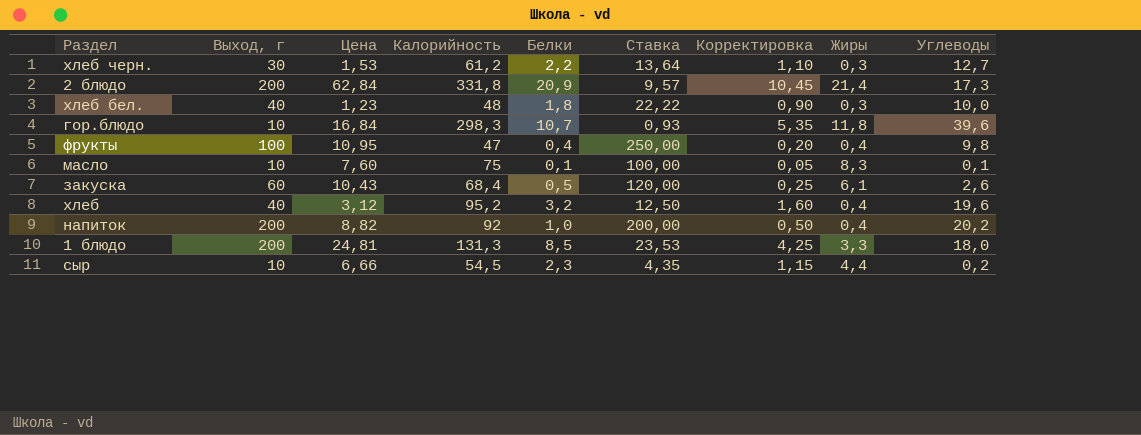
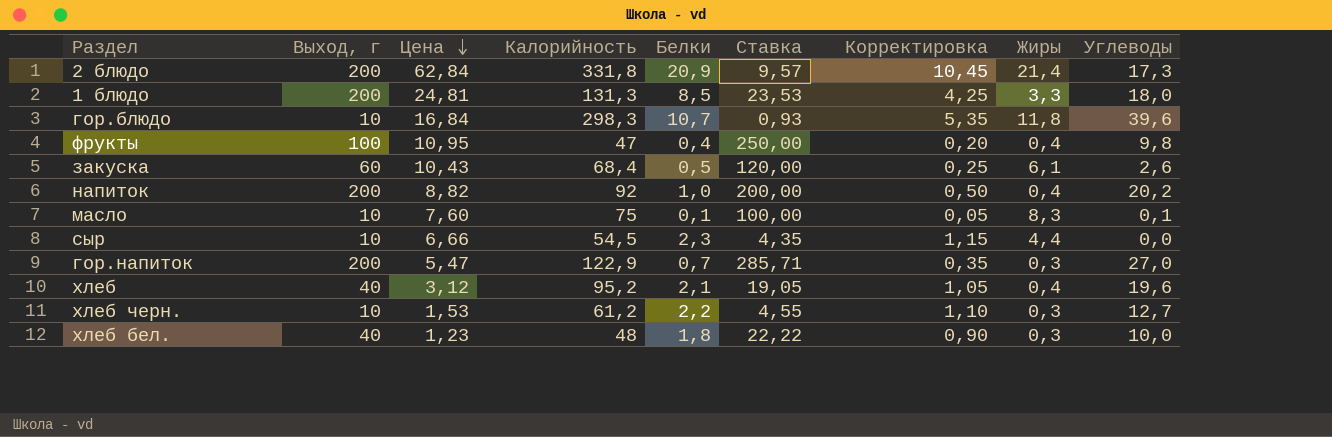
row order: none -> Цена descending
сыр | Углеводы: 0,2 -> 0,0
row гор.напиток: none -> 200 | 5,47 | 122,9 | 0,7 | 285,71 | 0,35 | 0,3 | 27,0
хлеб | Белки: 3,2 -> 2,1
хлеб | Ставка: 12,50 -> 19,05
хлеб | Корректировка: 1,60 -> 1,05
хлеб черн. | Выход, г: 30 -> 10
хлеб черн. | Ставка: 13,64 -> 4,55

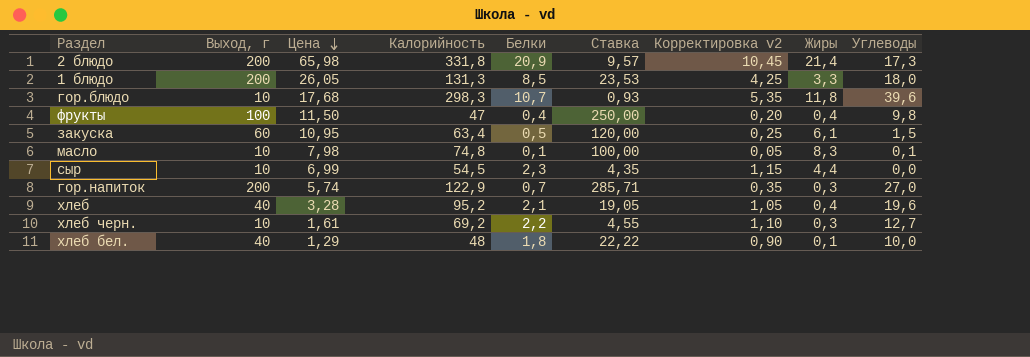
column name: Корректировка -> Корректировка v2
row напиток: 200 | 8,82 | 92 | 1,0 | 200,00 | 0,50 | 0,4 | 20,2 -> none
2 блюдо | Цена: 62,84 -> 65,98
1 блюдо | Цена: 24,81 -> 26,05
гор.блюдо | Цена: 16,84 -> 17,68
фрукты | Цена: 10,95 -> 11,50
закуска | Цена: 10,43 -> 10,95
закуска | Калорийность: 68,4 -> 63,4
закуска | Углеводы: 2,6 -> 1,5
масло | Цена: 7,60 -> 7,98
масло | Калорийность: 75 -> 74,8
сыр | Цена: 6,66 -> 6,99
гор.напиток | Цена: 5,47 -> 5,74
хлеб | Цена: 3,12 -> 3,28
хлеб черн. | Цена: 1,53 -> 1,61
хлеб черн. | Калорийность: 61,2 -> 69,2
хлеб бел. | Цена: 1,23 -> 1,29
хлеб бел. | Жиры: 0,3 -> 0,1

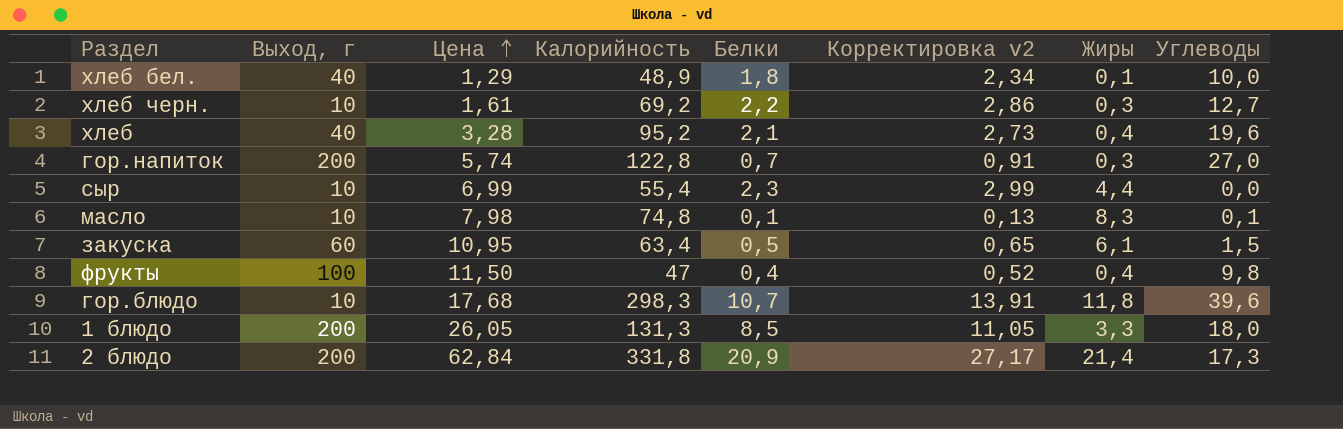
row order: Цена descending -> Цена ascending
column Ставка | formula: [Выход, г] / [Белки] -> none
column Корректировка v2 | formula: [Белки] * 0,5 -> [Белки] * 1,3
хлеб бел. | Калорийность: 48 -> 48,9
гор.напиток | Калорийность: 122,9 -> 122,8
сыр | Калорийность: 54,5 -> 55,4
2 блюдо | Цена: 65,98 -> 62,84

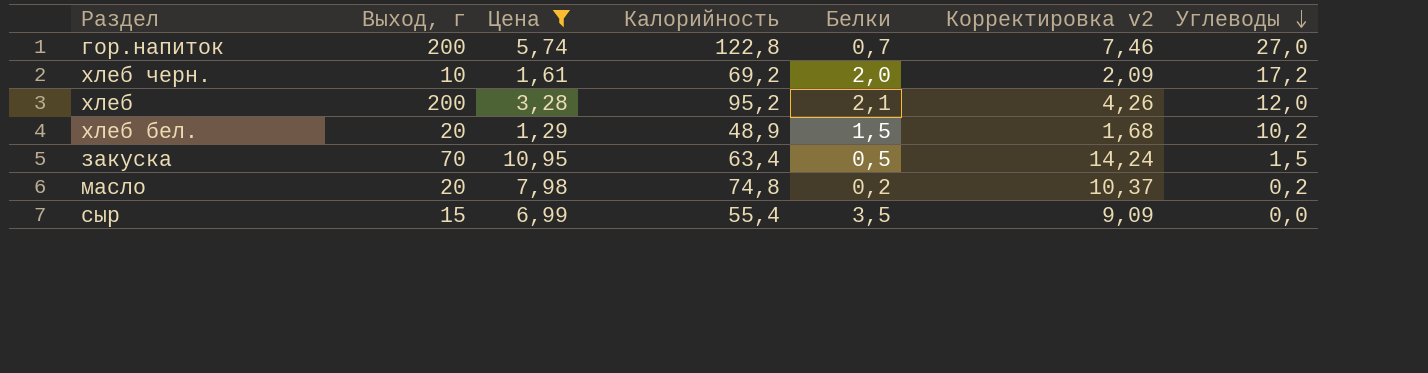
filter: none -> Цена <= 10,95
row order: Цена ascending -> Углеводы descending
column Жиры | position: 7 -> none
column Корректировка v2 | formula: [Белки] * 1,3 -> [Цена] * 1,3
хлеб черн. | Белки: 2,2 -> 2,0
хлеб черн. | Углеводы: 12,7 -> 17,2
хлеб | Выход, г: 40 -> 200
хлеб | Углеводы: 19,6 -> 12,0
хлеб бел. | Выход, г: 40 -> 20
хлеб бел. | Белки: 1,8 -> 1,5
хлеб бел. | Углеводы: 10,0 -> 10,2
закуска | Выход, г: 60 -> 70
масло | Выход, г: 10 -> 20
масло | Белки: 0,1 -> 0,2
масло | Углеводы: 0,1 -> 0,2
сыр | Выход, г: 10 -> 15
сыр | Белки: 2,3 -> 3,5

